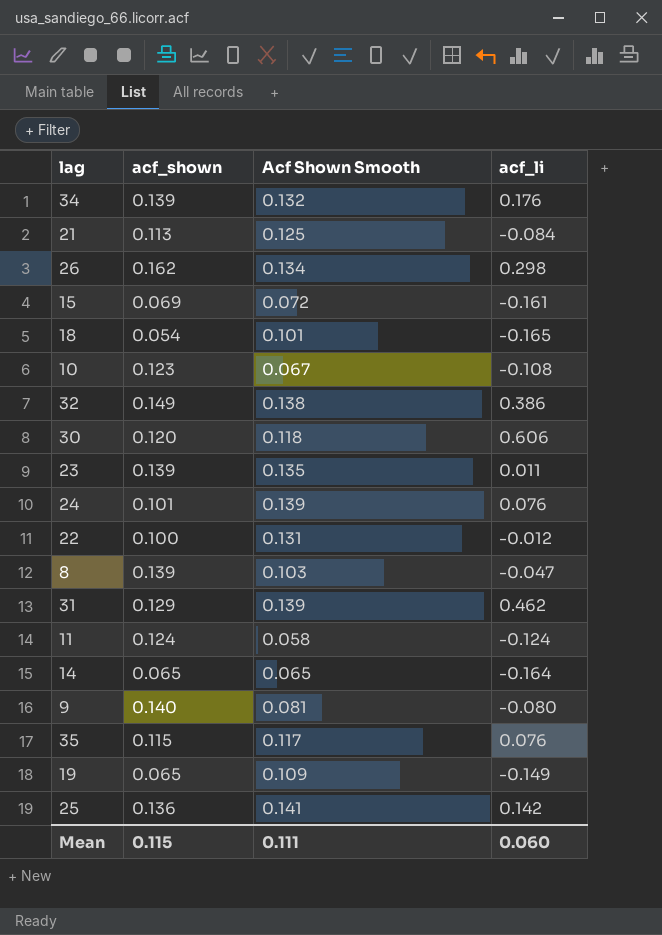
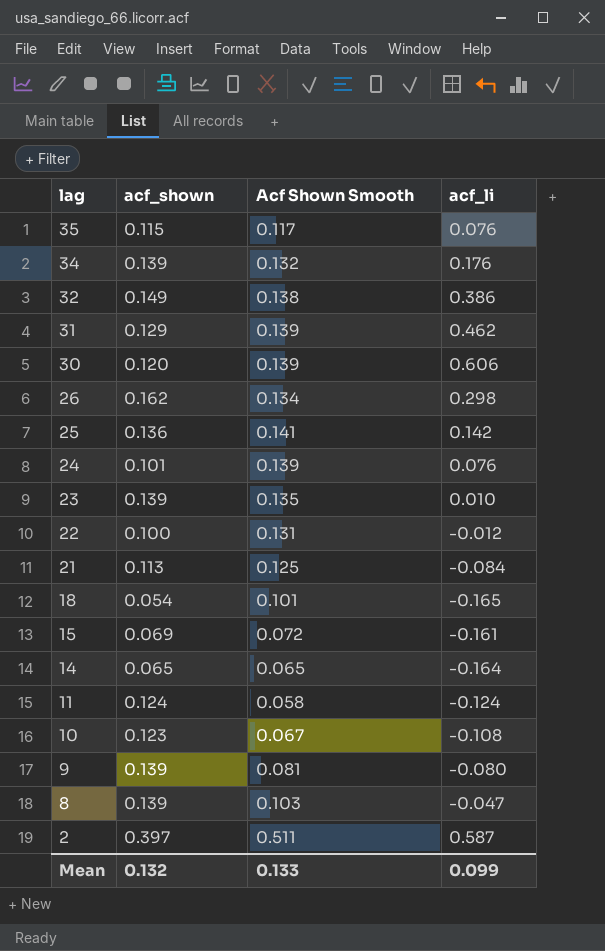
row order: none -> lag descending
row 19: 0.065 | 0.109 | -0.149 -> none
30 | Acf Shown Smooth: 0.118 -> 0.139
23 | acf_li: 0.011 -> 0.010
9 | acf_shown: 0.140 -> 0.139
row 2: none -> 0.397 | 0.511 | 0.587
Mean | acf_shown: 0.115 -> 0.132
Mean | Acf Shown Smooth: 0.111 -> 0.133
Mean | acf_li: 0.060 -> 0.099

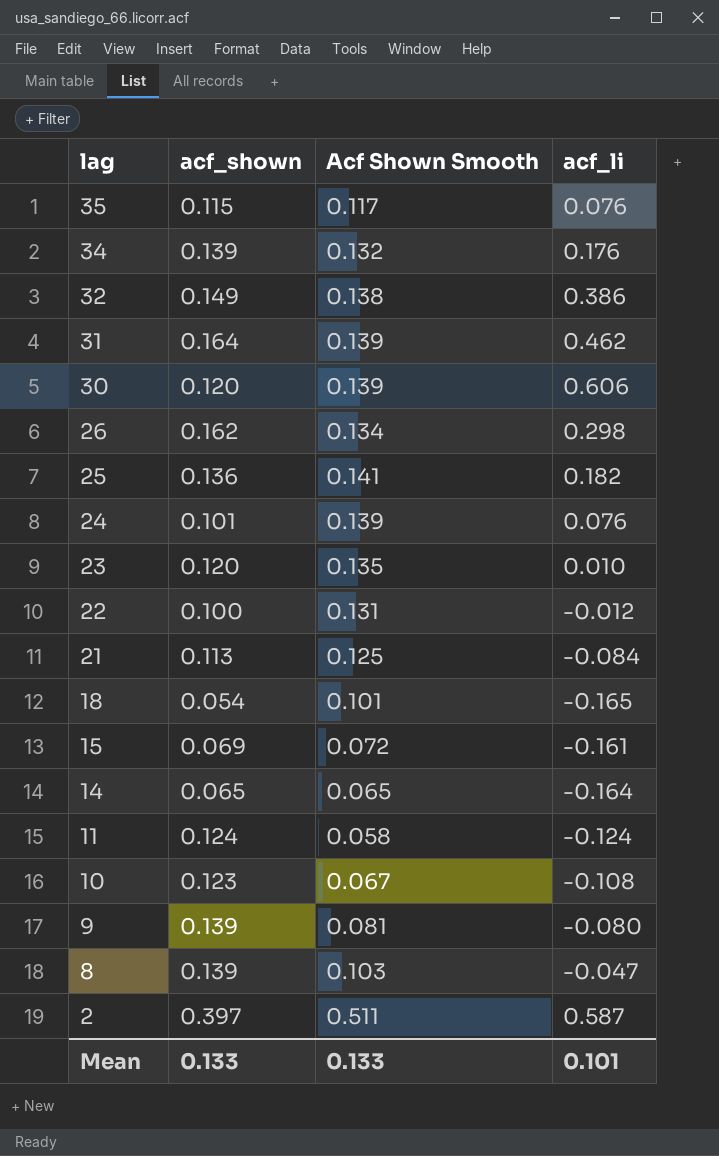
31 | acf_shown: 0.129 -> 0.164
25 | acf_li: 0.142 -> 0.182
23 | acf_shown: 0.139 -> 0.120
Mean | acf_shown: 0.132 -> 0.133
Mean | acf_li: 0.099 -> 0.101

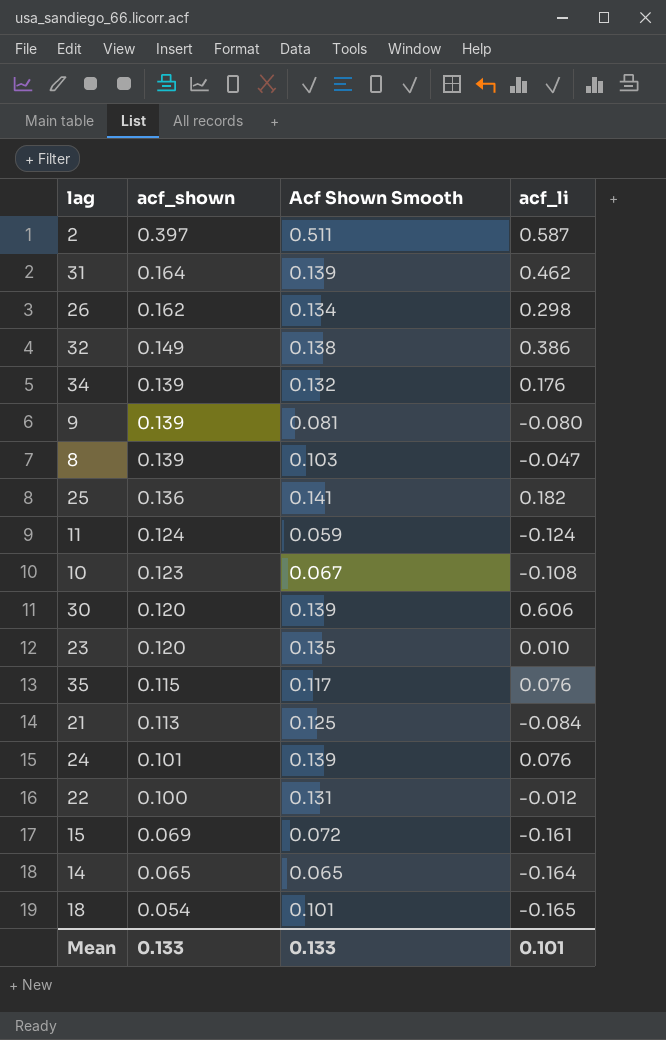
row order: lag descending -> acf_shown descending
11 | Acf Shown Smooth: 0.058 -> 0.059

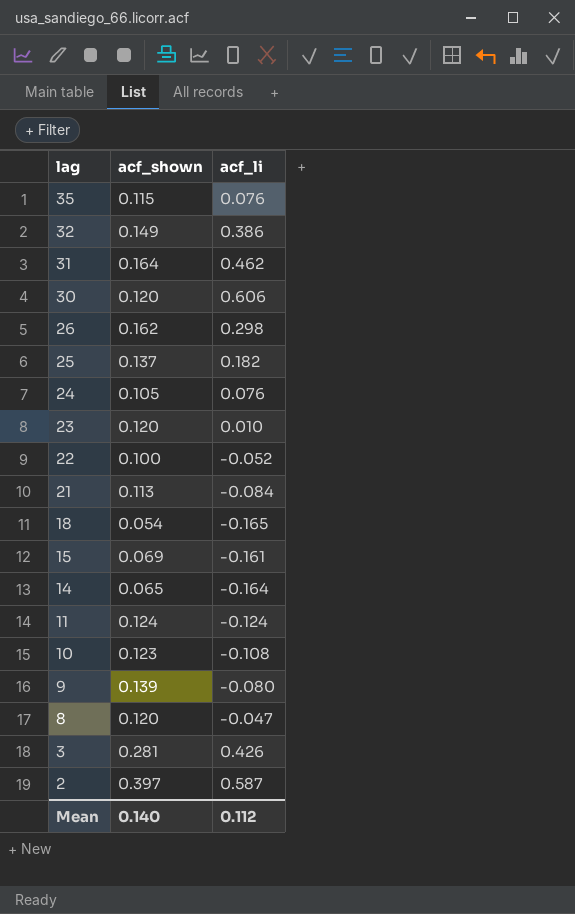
row order: acf_shown descending -> lag descending
column Acf Shown Smooth | position: 3 -> none
row 34: 0.139 | 0.132 | 0.176 -> none
25 | acf_shown: 0.136 -> 0.137
24 | acf_shown: 0.101 -> 0.105
22 | acf_li: -0.012 -> -0.052
8 | acf_shown: 0.139 -> 0.120
row 3: none -> 0.281 | 0.426
Mean | acf_shown: 0.133 -> 0.140
Mean | acf_li: 0.101 -> 0.112

